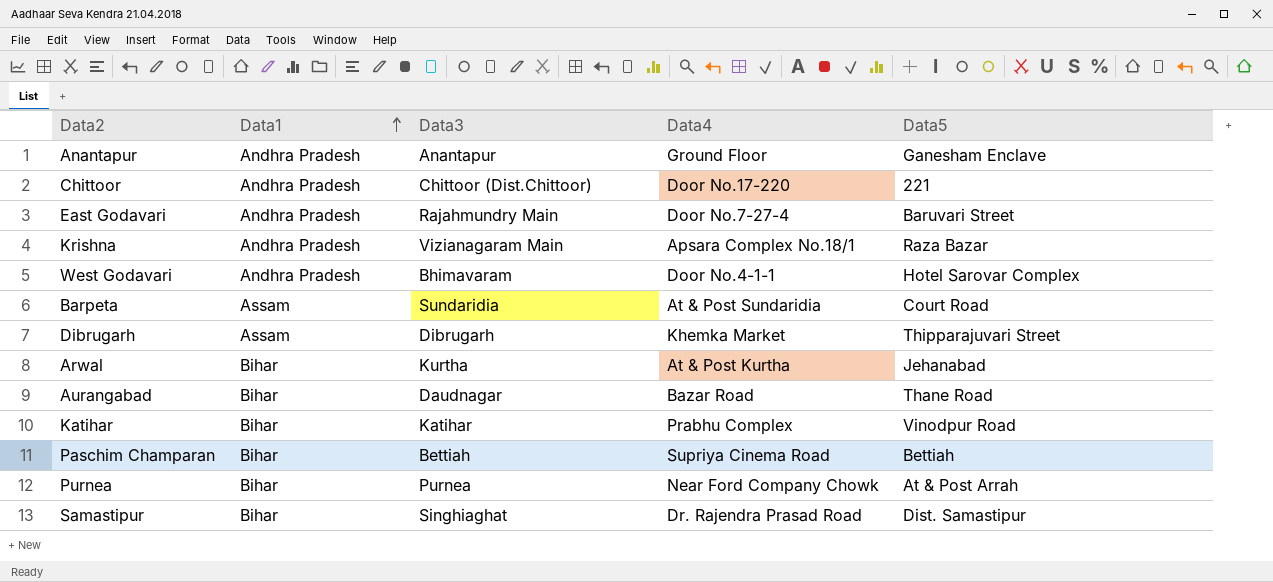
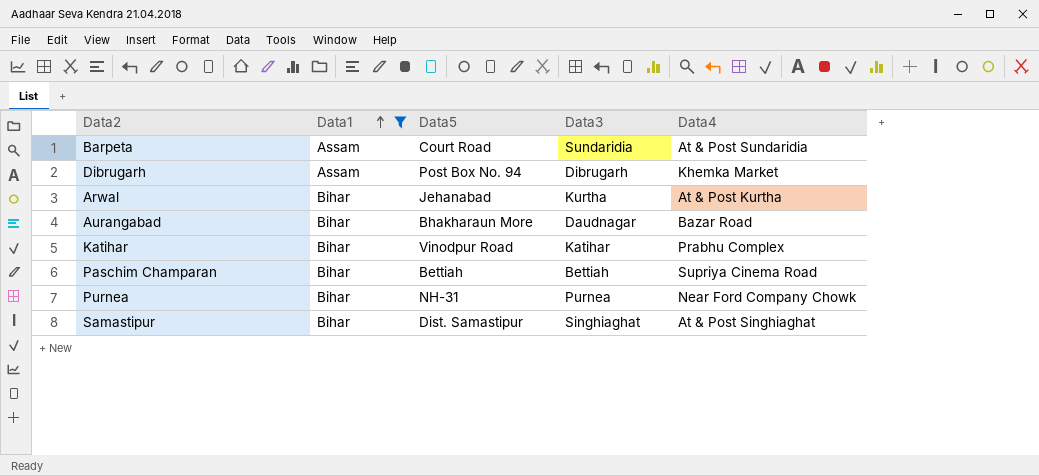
filter: none -> Data1 != Andhra Pradesh
column Data5 | position: 5 -> 3
Dibrugarh | Data5: Thipparajuvari Street -> Post Box No. 94
Aurangabad | Data5: Thane Road -> Bhakharaun More
Purnea | Data5: At & Post Arrah -> NH-31
Samastipur | Data4: Dr. Rajendra Prasad Road -> At & Post Singhiaghat

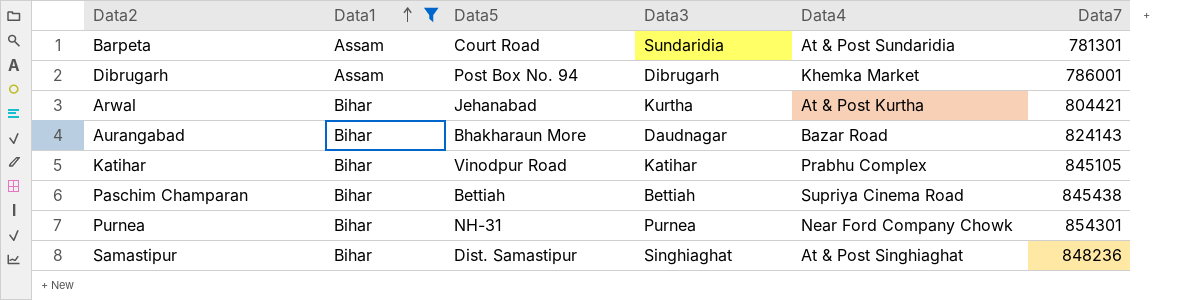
column Data7 | position: none -> 6

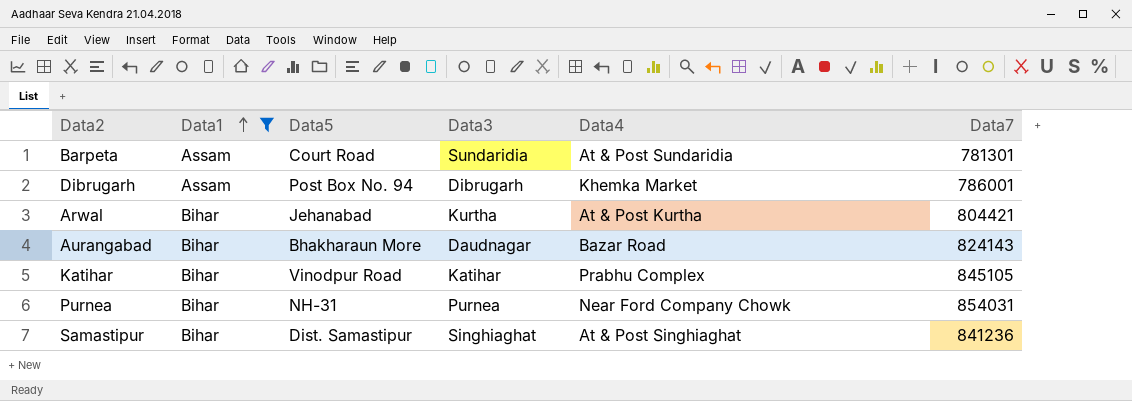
row Paschim Champaran: Bihar | Bettiah | Bettiah | Supriya Cinema Road | 845438 -> none
Purnea | Data7: 854301 -> 854031
Samastipur | Data7: 848236 -> 841236

